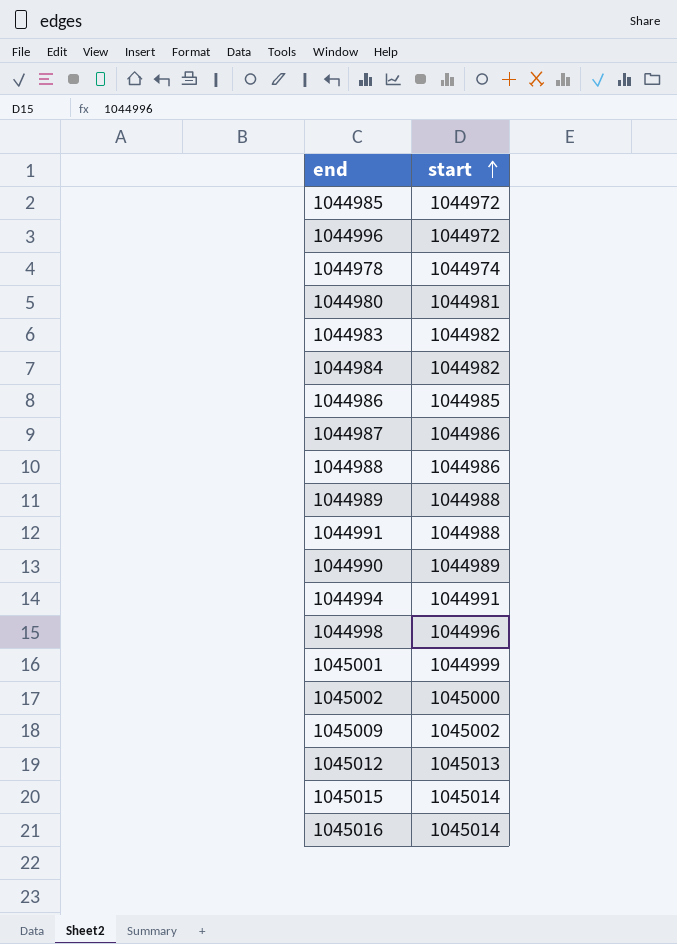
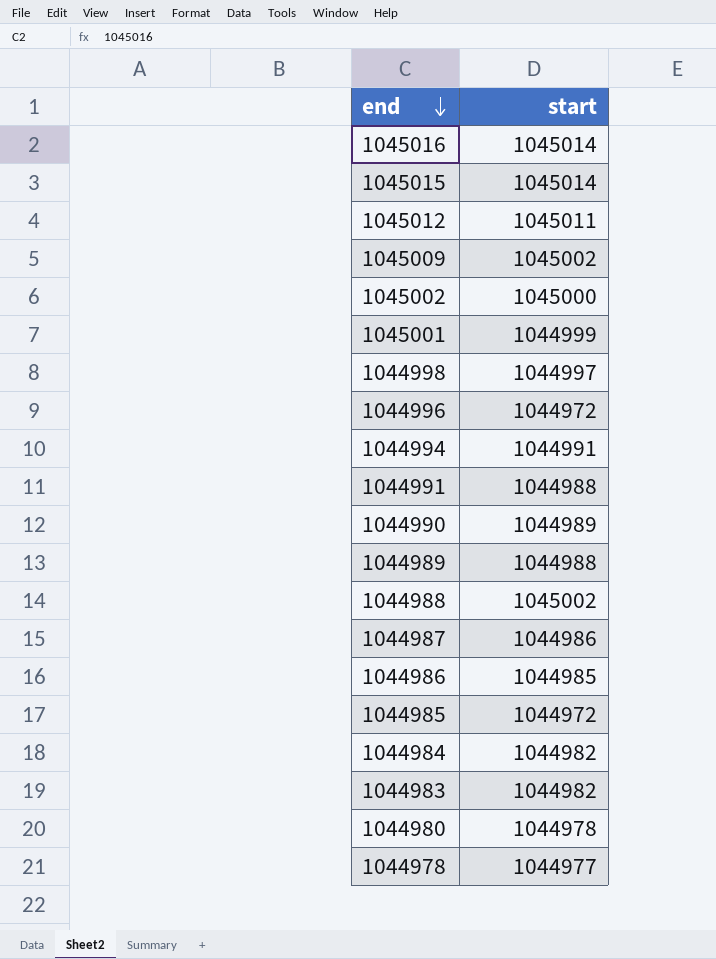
row order: start ascending -> end descending
1045012 | start: 1045013 -> 1045011
1044998 | start: 1044996 -> 1044997
1044988 | start: 1044986 -> 1045002
1044980 | start: 1044981 -> 1044978
1044978 | start: 1044974 -> 1044977

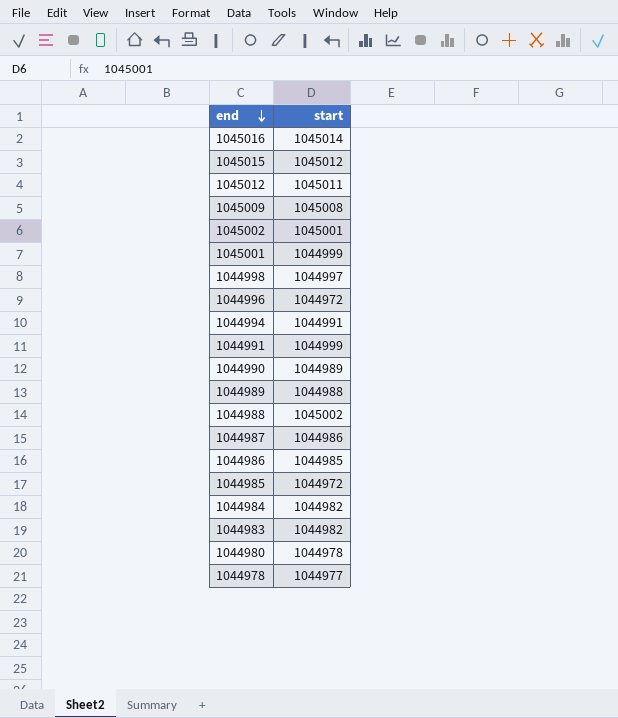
1045015 | start: 1045014 -> 1045012
1045009 | start: 1045002 -> 1045008
1045002 | start: 1045000 -> 1045001
1044991 | start: 1044988 -> 1044999

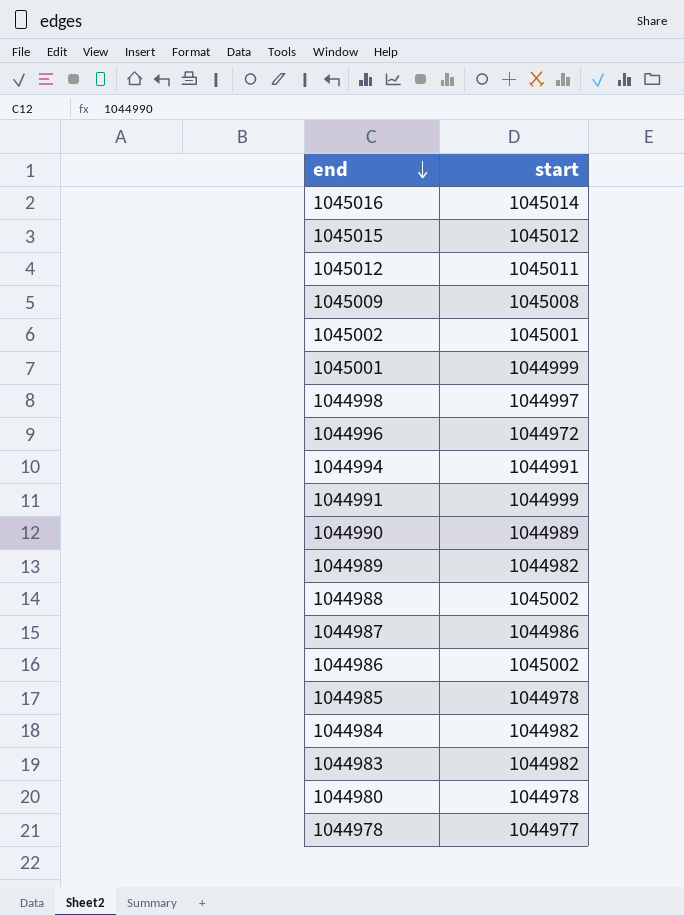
1044989 | start: 1044988 -> 1044982
1044986 | start: 1044985 -> 1045002
1044985 | start: 1044972 -> 1044978

